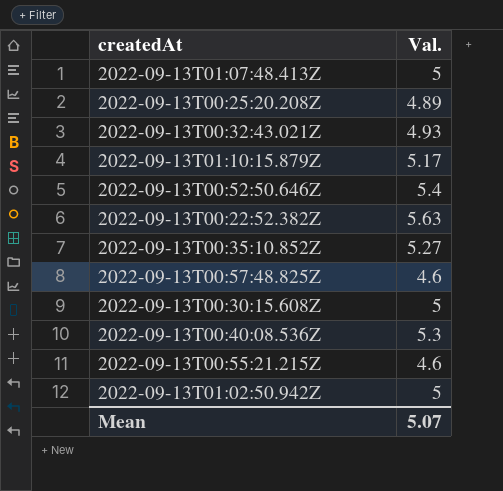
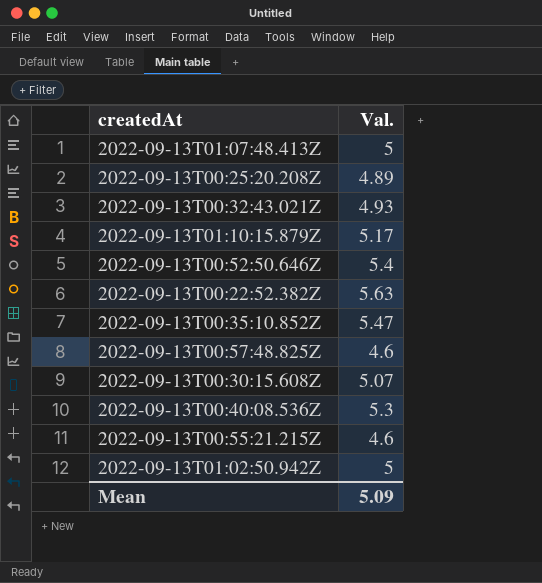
2022-09-13T00:35:10.852Z | Val.: 5.27 -> 5.47
2022-09-13T00:30:15.608Z | Val.: 5 -> 5.07
Mean | Val.: 5.07 -> 5.09

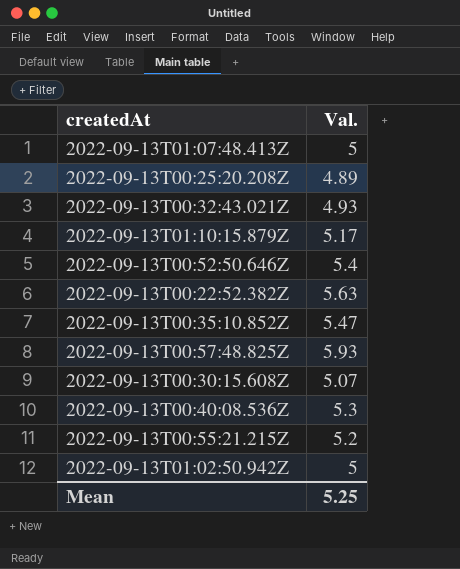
2022-09-13T00:57:48.825Z | Val.: 4.6 -> 5.93
2022-09-13T00:55:21.215Z | Val.: 4.6 -> 5.2
Mean | Val.: 5.09 -> 5.25

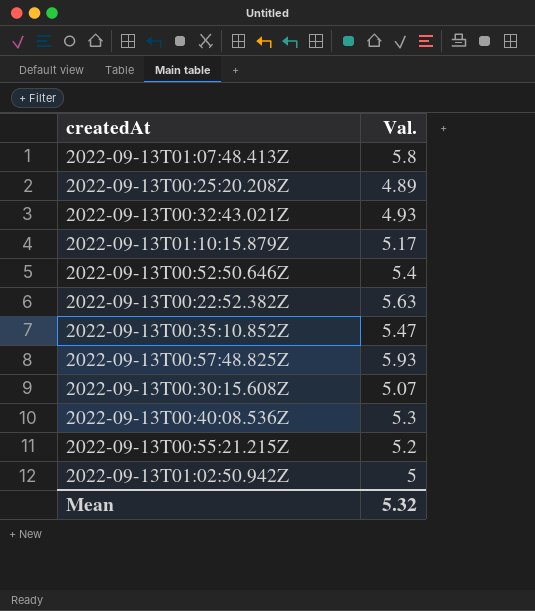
2022-09-13T01:07:48.413Z | Val.: 5 -> 5.8
Mean | Val.: 5.25 -> 5.32

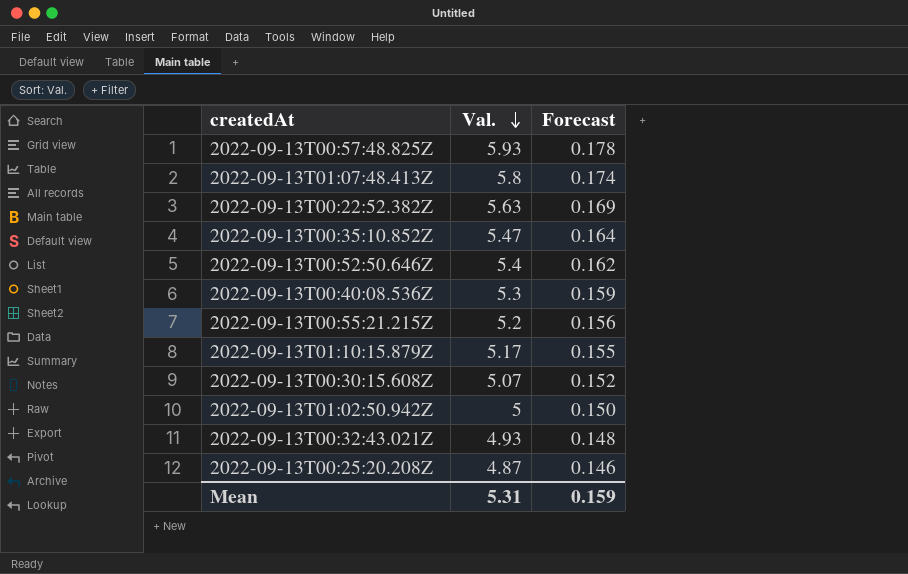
row order: none -> Val. descending
column Forecast | formula: none -> [Val.] * 0.03
2022-09-13T00:25:20.208Z | Val.: 4.89 -> 4.87
Mean | Val.: 5.32 -> 5.31

